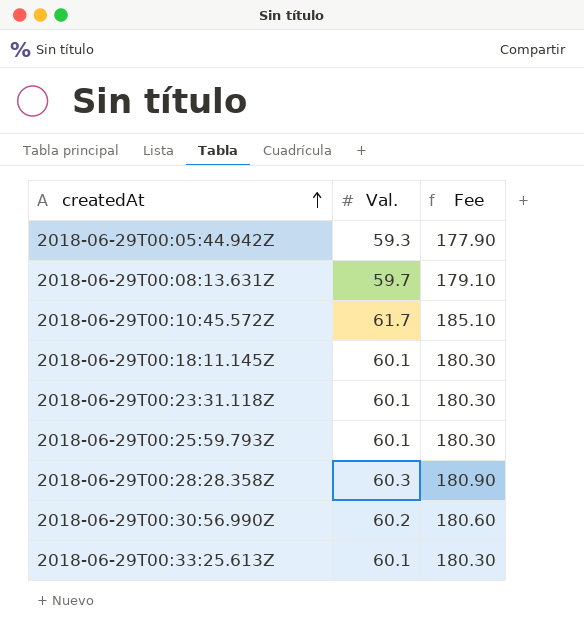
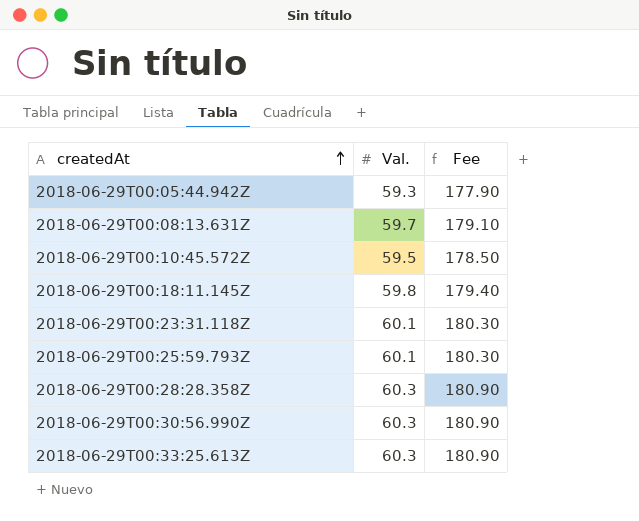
2018-06-29T00:10:45.572Z | Val.: 61.7 -> 59.5
2018-06-29T00:10:45.572Z | Fee: 185.10 -> 178.50
2018-06-29T00:18:11.145Z | Val.: 60.1 -> 59.8
2018-06-29T00:18:11.145Z | Fee: 180.30 -> 179.40
2018-06-29T00:30:56.990Z | Val.: 60.2 -> 60.3
2018-06-29T00:30:56.990Z | Fee: 180.60 -> 180.90
2018-06-29T00:33:25.613Z | Val.: 60.1 -> 60.3
2018-06-29T00:33:25.613Z | Fee: 180.30 -> 180.90

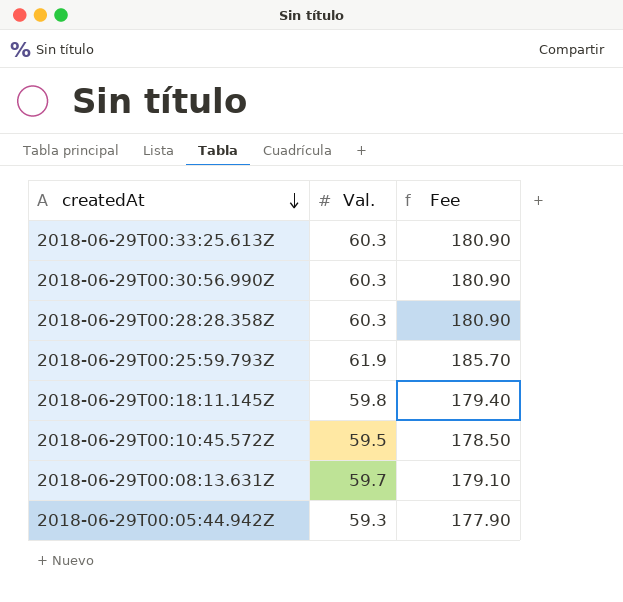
row order: createdAt ascending -> createdAt descending
row 2018-06-29T00:23:31.118Z: 60.1 | 180.30 -> none
2018-06-29T00:25:59.793Z | Val.: 60.1 -> 61.9
2018-06-29T00:25:59.793Z | Fee: 180.30 -> 185.70

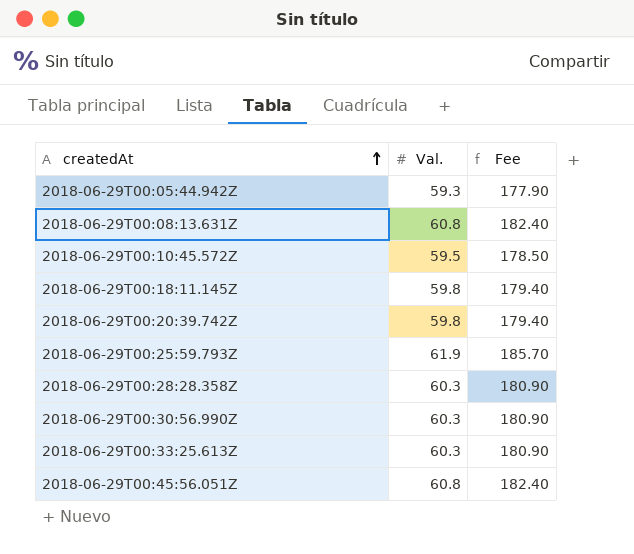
row order: createdAt descending -> createdAt ascending
2018-06-29T00:08:13.631Z | Val.: 59.7 -> 60.8
2018-06-29T00:08:13.631Z | Fee: 179.10 -> 182.40
row 2018-06-29T00:20:39.742Z: none -> 59.8 | 179.40
row 2018-06-29T00:45:56.051Z: none -> 60.8 | 182.40

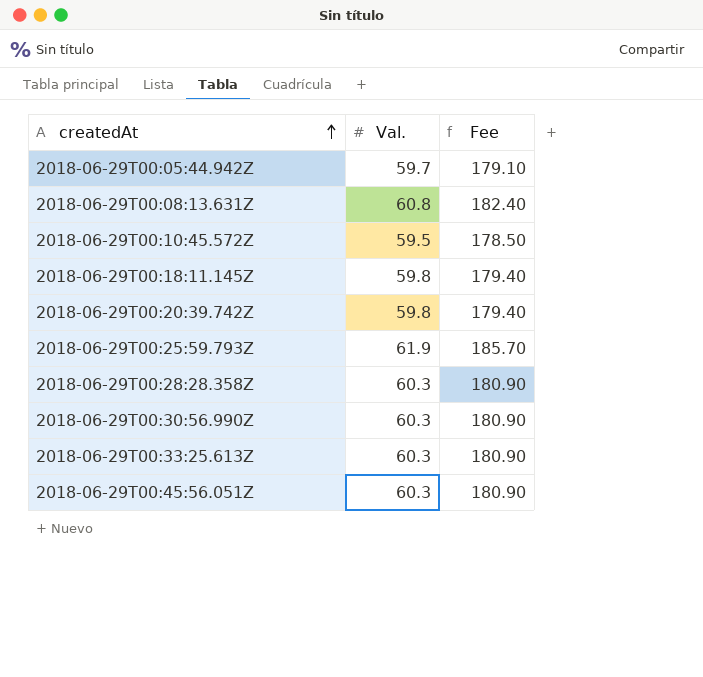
2018-06-29T00:05:44.942Z | Val.: 59.3 -> 59.7
2018-06-29T00:05:44.942Z | Fee: 177.90 -> 179.10
2018-06-29T00:45:56.051Z | Val.: 60.8 -> 60.3
2018-06-29T00:45:56.051Z | Fee: 182.40 -> 180.90

